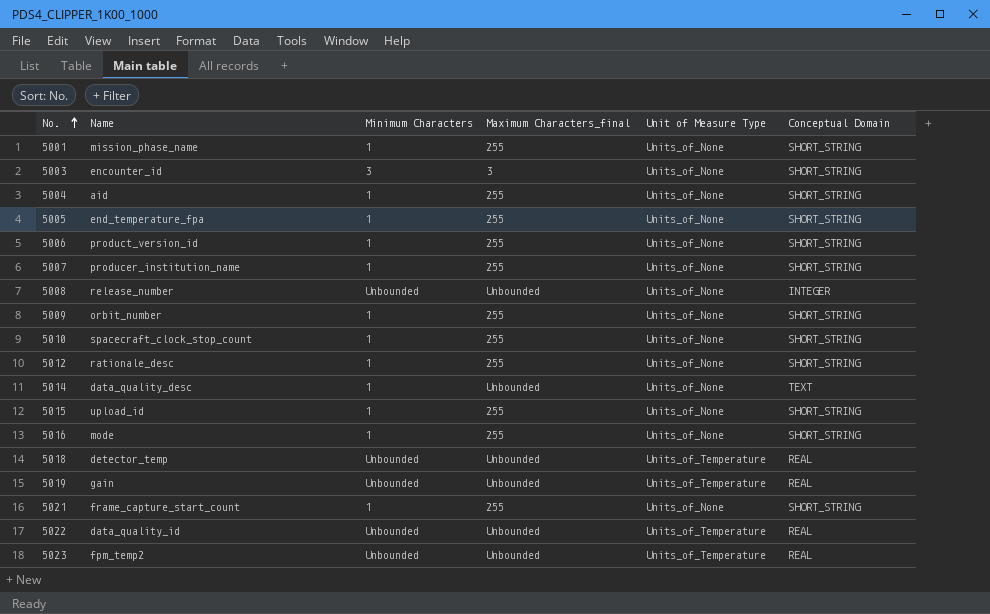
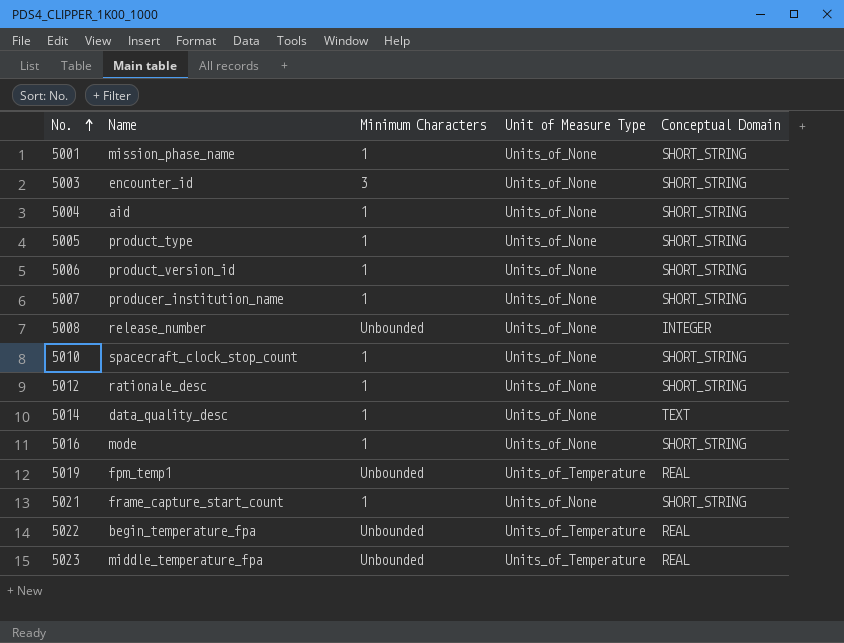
column Maximum Characters_final | position: 4 -> none
row 5009: orbit_number | 1 | 255 | Units_of_None | SHORT_STRING -> none
row 5015: upload_id | 1 | 255 | Units_of_None | SHORT_STRING -> none
row 5018: detector_temp | Unbounded | Unbounded | Units_of_Temperature | REAL -> none
5005 | Name: end_temperature_fpa -> product_type
5019 | Name: gain -> fpm_temp1
5022 | Name: data_quality_id -> begin_temperature_fpa
5023 | Name: fpm_temp2 -> middle_temperature_fpa

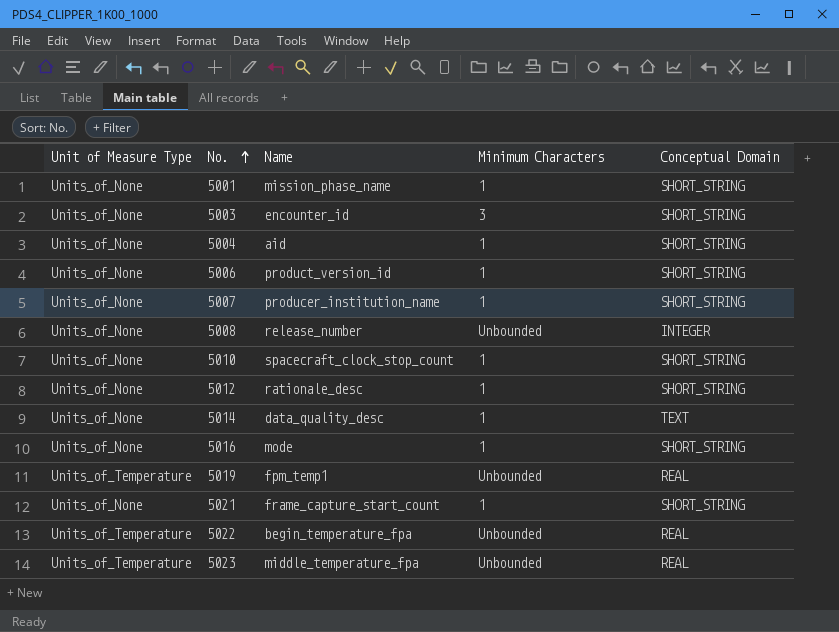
column Unit of Measure Type | position: 4 -> 1
row 5005: product_type | 1 | Units_of_None | SHORT_STRING -> none

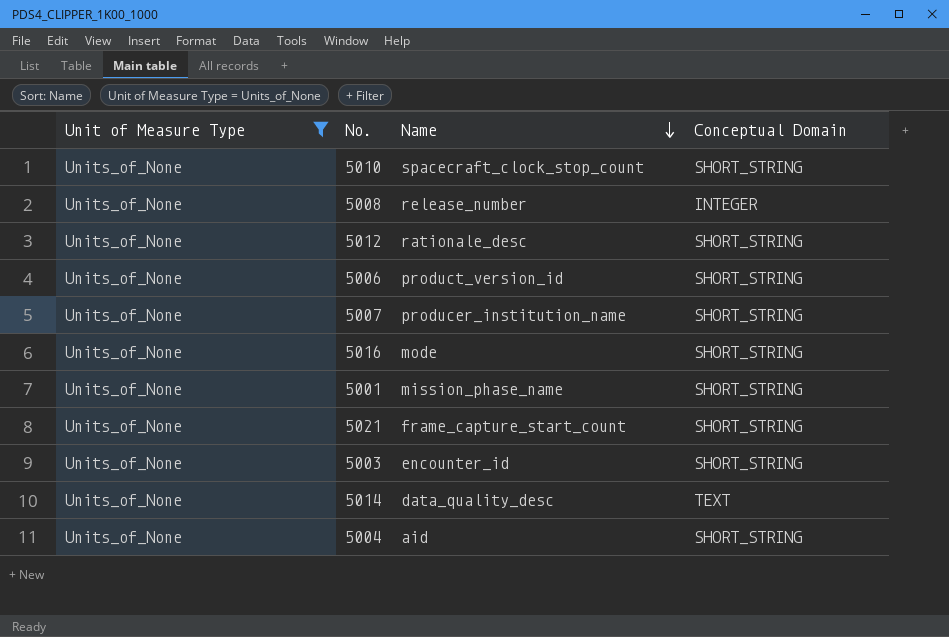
filter: none -> Unit of Measure Type = Units_of_None
row order: No. ascending -> Name descending
column Minimum Characters | position: 4 -> none

